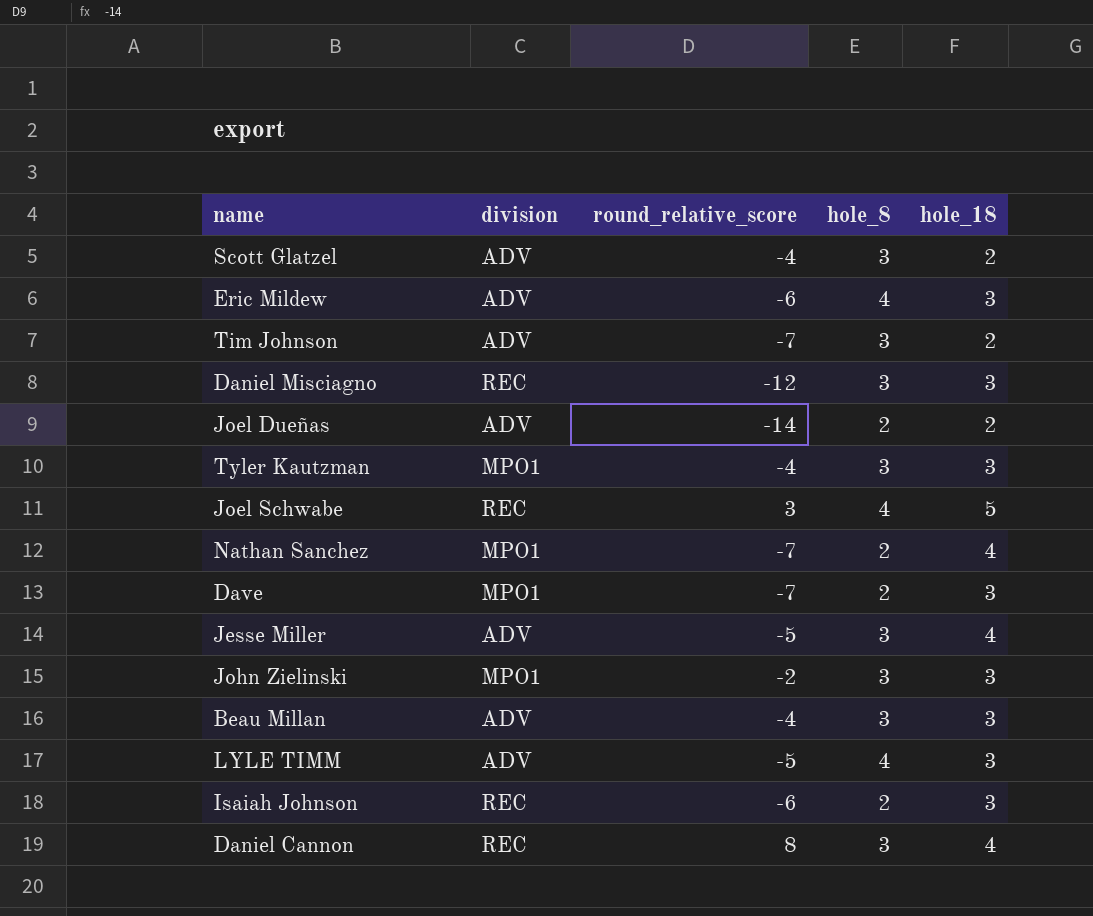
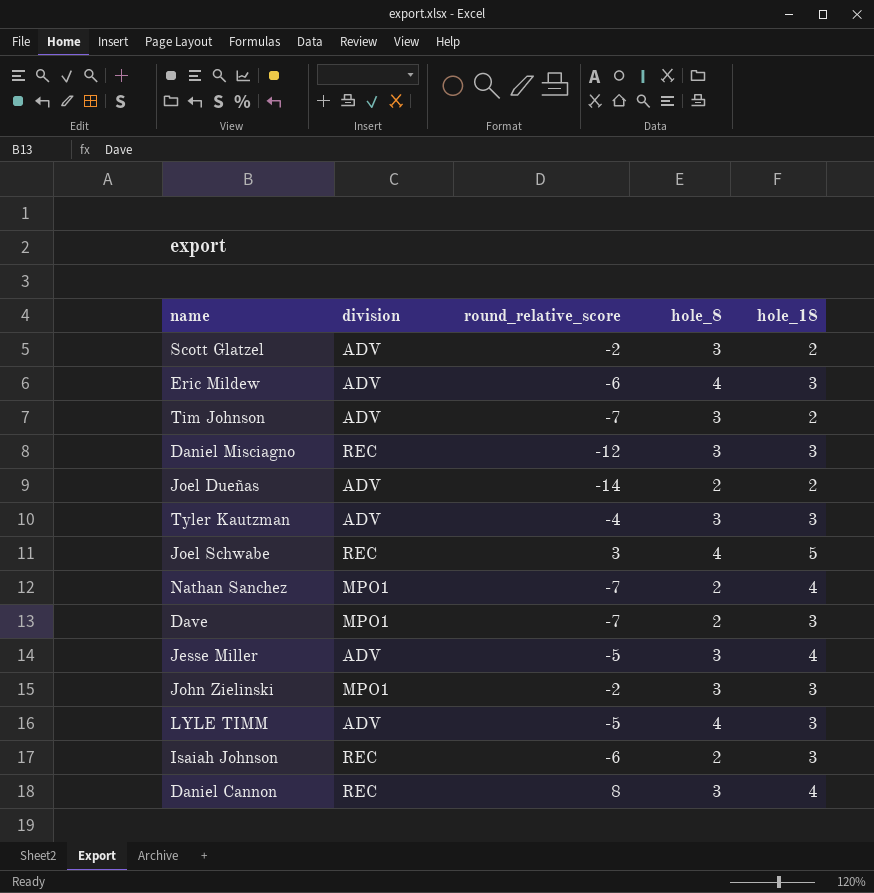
row Beau Millan: ADV | -4 | 3 | 3 -> none
Scott Glatzel | round_relative_score: -4 -> -2
Tyler Kautzman | division: MPO1 -> ADV

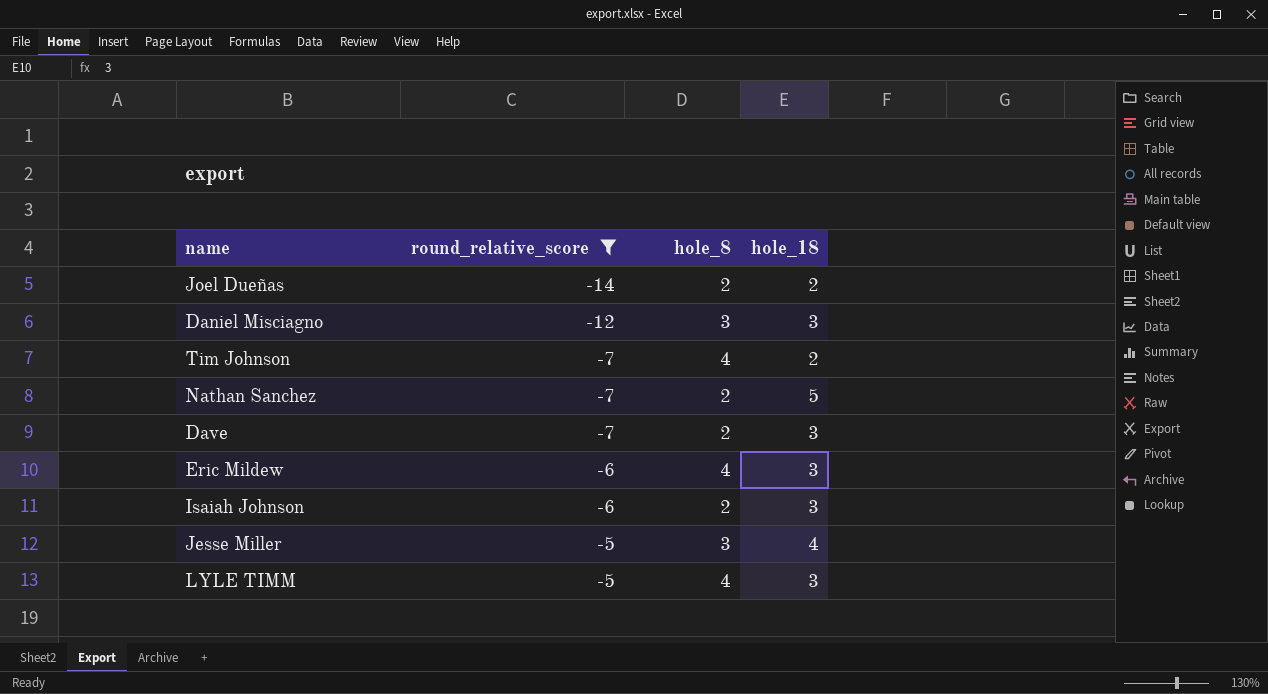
filter: none -> round_relative_score <= -5
row order: none -> round_relative_score ascending
column division | position: 2 -> none
Tim Johnson | hole_8: 3 -> 4
Nathan Sanchez | hole_18: 4 -> 5

